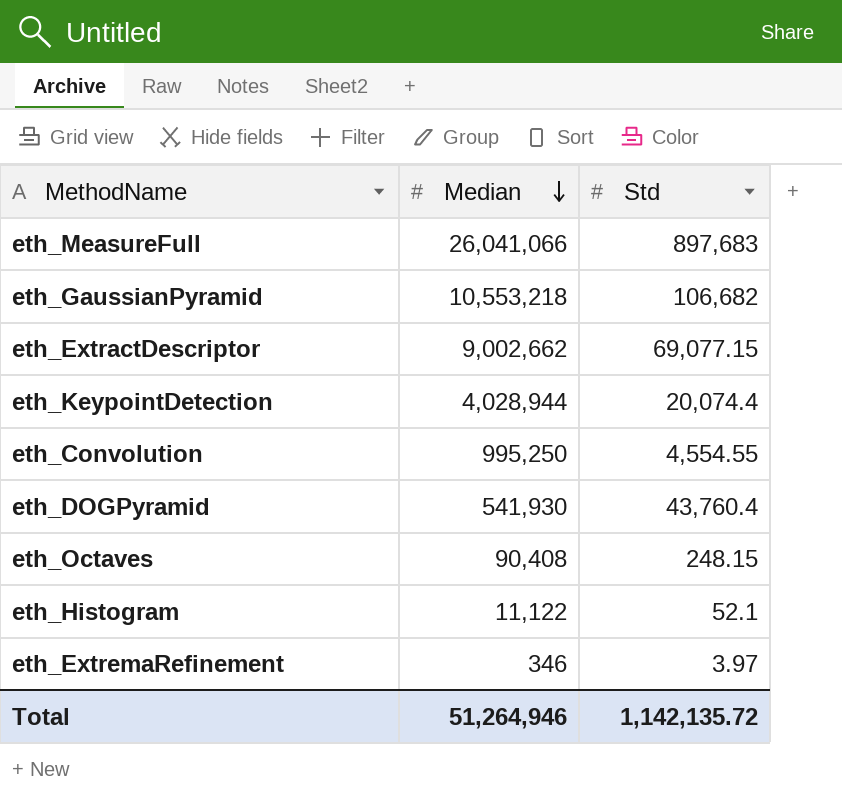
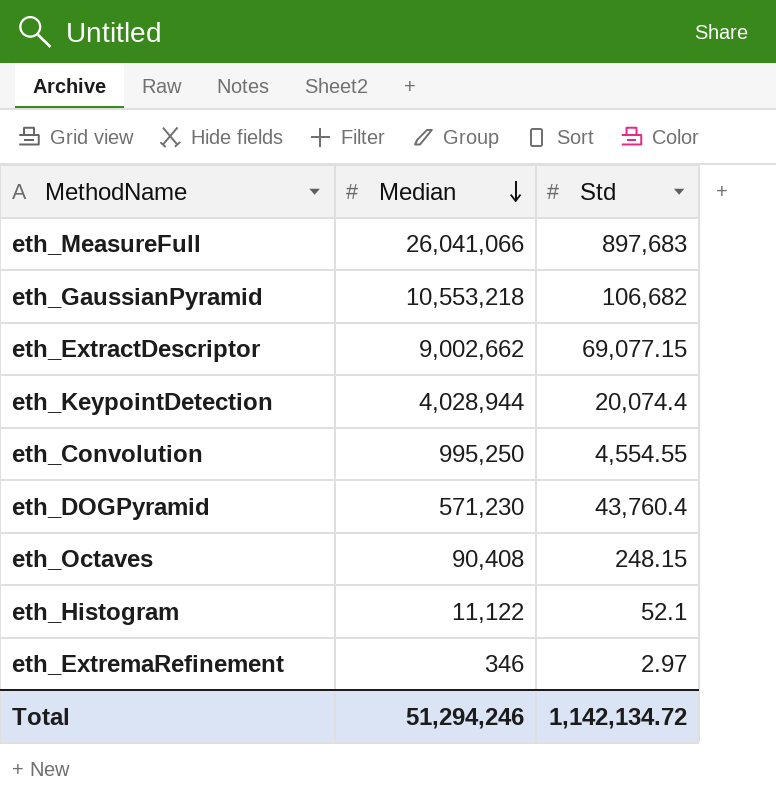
eth_DOGPyramid | Median: 541,930 -> 571,230
eth_ExtremaRefinement | Std: 3.97 -> 2.97
Total | Median: 51,264,946 -> 51,294,246
Total | Std: 1,142,135.72 -> 1,142,134.72

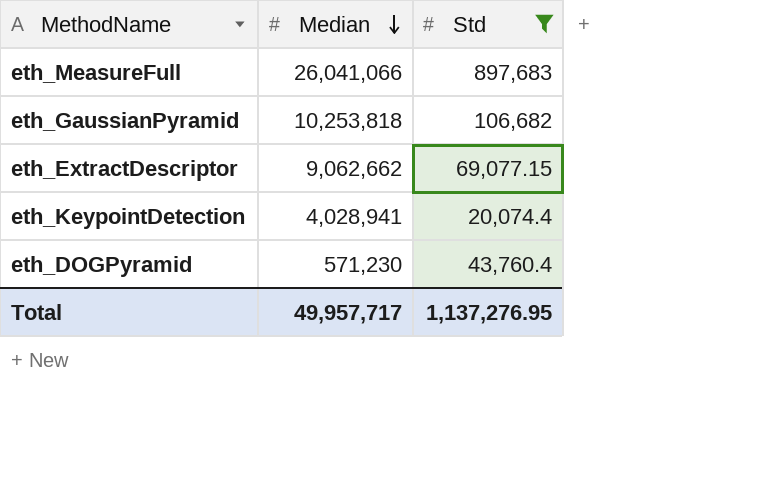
filter: none -> Std >= 20,074.4
eth_GaussianPyramid | Median: 10,553,218 -> 10,253,818
eth_ExtractDescriptor | Median: 9,002,662 -> 9,062,662
eth_KeypointDetection | Median: 4,028,944 -> 4,028,941
Total | Median: 51,294,246 -> 49,957,717
Total | Std: 1,142,134.72 -> 1,137,276.95

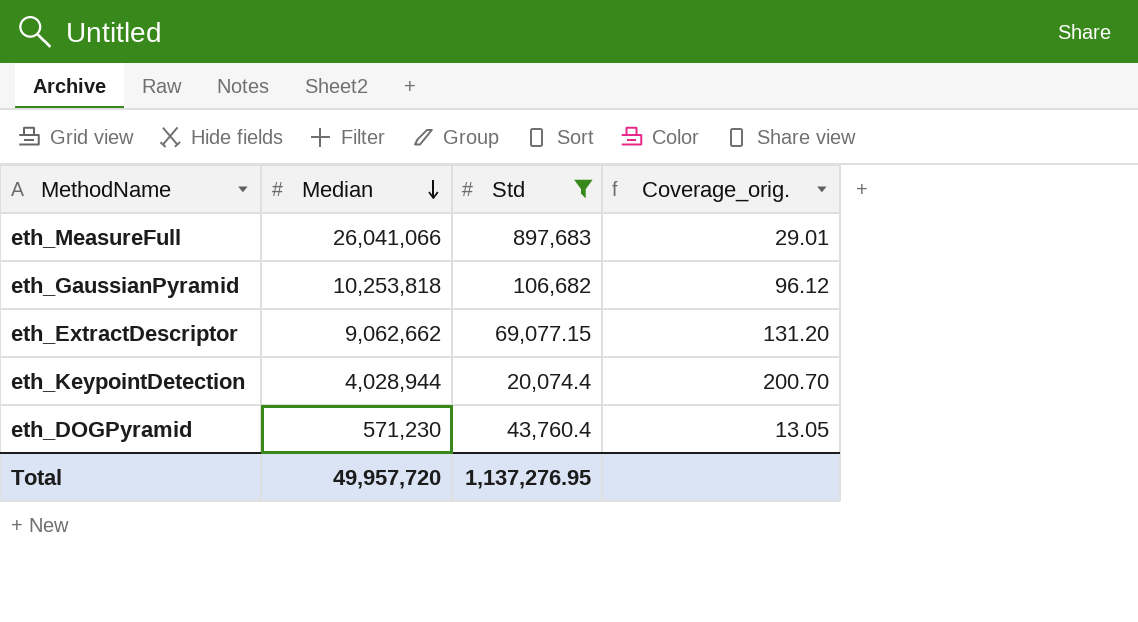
column Coverage_orig. | formula: none -> [Median] / [Std]
eth_KeypointDetection | Median: 4,028,941 -> 4,028,944
Total | Median: 49,957,717 -> 49,957,720

